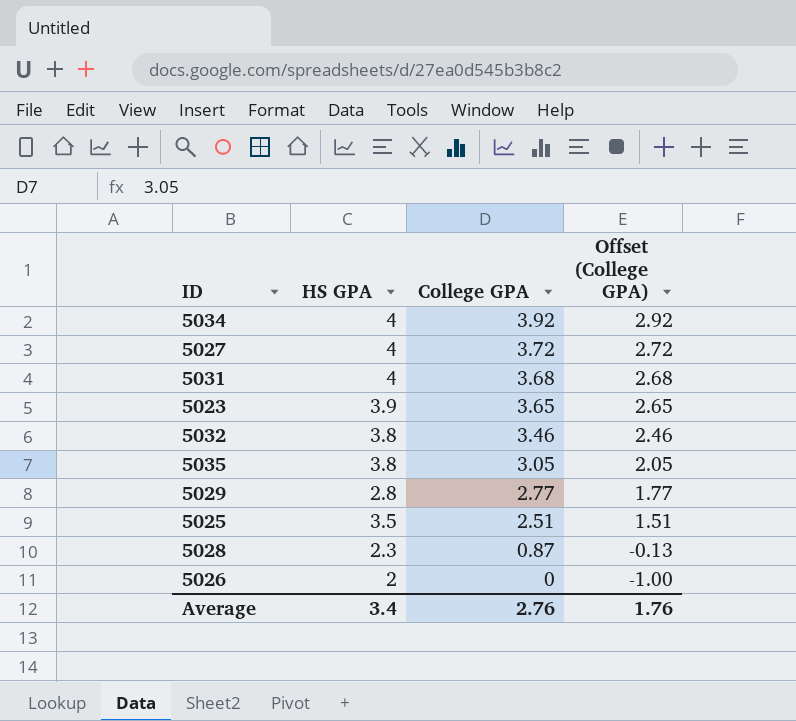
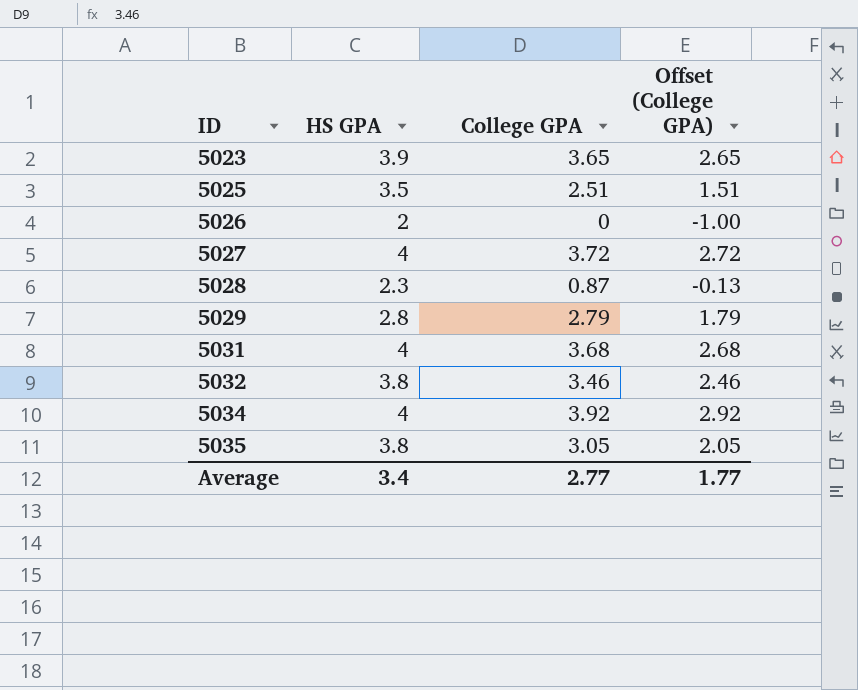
row order: College GPA descending -> ID ascending
5029 | College GPA: 2.77 -> 2.79
5029 | Offset (College GPA): 1.77 -> 1.79
Average | College GPA: 2.76 -> 2.77
Average | Offset (College GPA): 1.76 -> 1.77

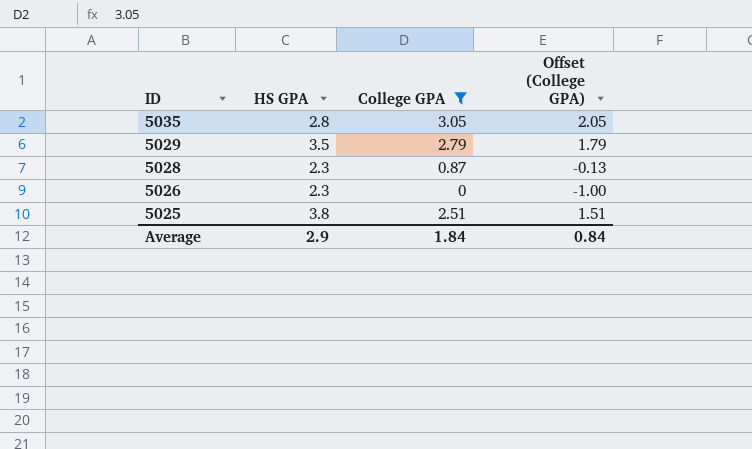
filter: none -> College GPA <= 3.05
row order: ID ascending -> ID descending
5035 | HS GPA: 3.8 -> 2.8
5029 | HS GPA: 2.8 -> 3.5
5026 | HS GPA: 2 -> 2.3
5025 | HS GPA: 3.5 -> 3.8
Average | HS GPA: 3.4 -> 2.9
Average | College GPA: 2.77 -> 1.84
Average | Offset (College GPA): 1.77 -> 0.84

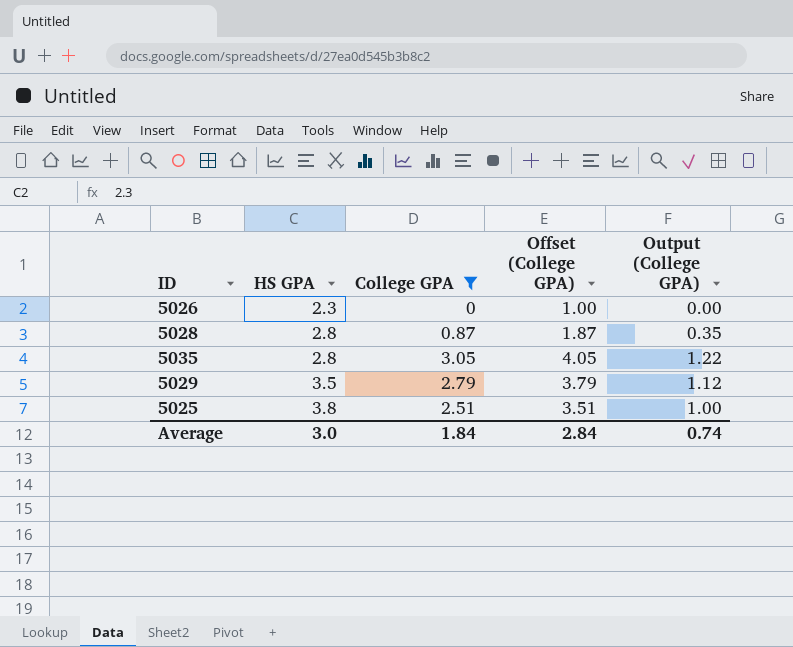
row order: ID descending -> HS GPA ascending
column Offset (College GPA) | formula: [College GPA] - 1 -> [College GPA] + 1
column Output (College GPA) | formula: none -> [College GPA] * 0.4
5028 | HS GPA: 2.3 -> 2.8
Average | HS GPA: 2.9 -> 3.0
Average | Offset (College GPA): 0.84 -> 2.84

